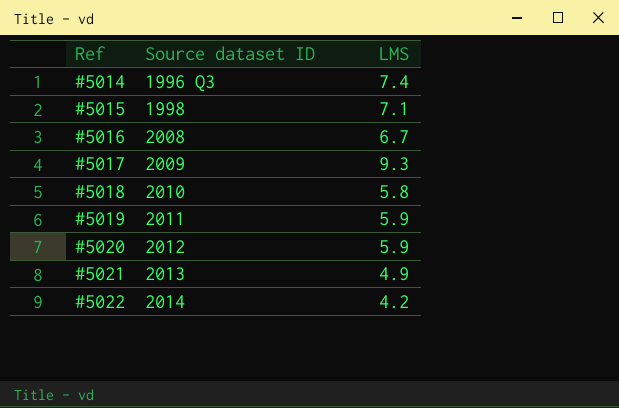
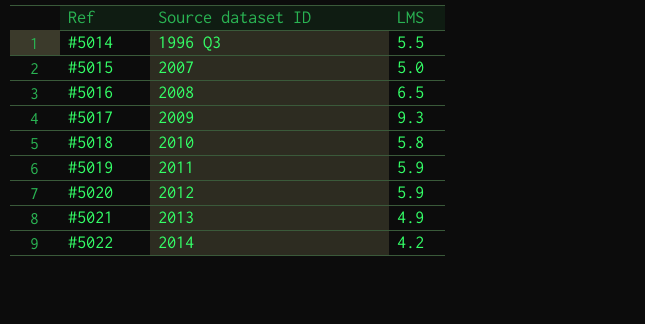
#5014 | LMS: 7.4 -> 5.5
#5015 | Source dataset ID: 1998 -> 2007
#5015 | LMS: 7.1 -> 5.0
#5016 | LMS: 6.7 -> 6.5

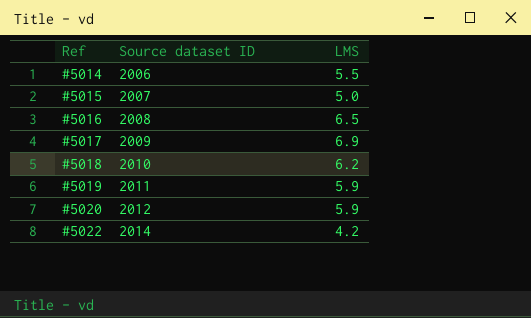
row #5021: 2013 | 4.9 -> none
#5014 | Source dataset ID: 1996 Q3 -> 2006
#5017 | LMS: 9.3 -> 6.9
#5018 | LMS: 5.8 -> 6.2

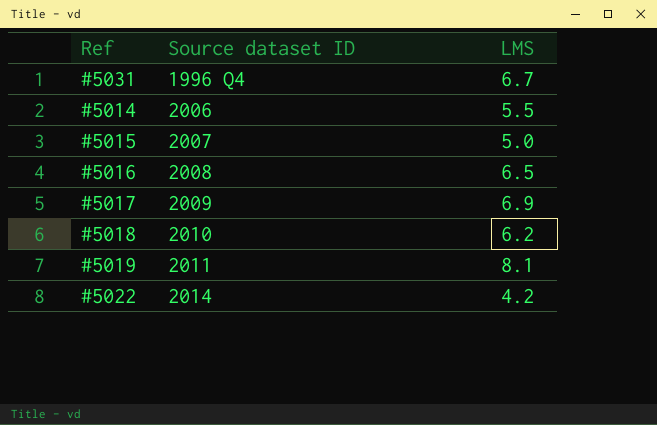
row #5020: 2012 | 5.9 -> none
row #5031: none -> 1996 Q4 | 6.7
#5019 | LMS: 5.9 -> 8.1

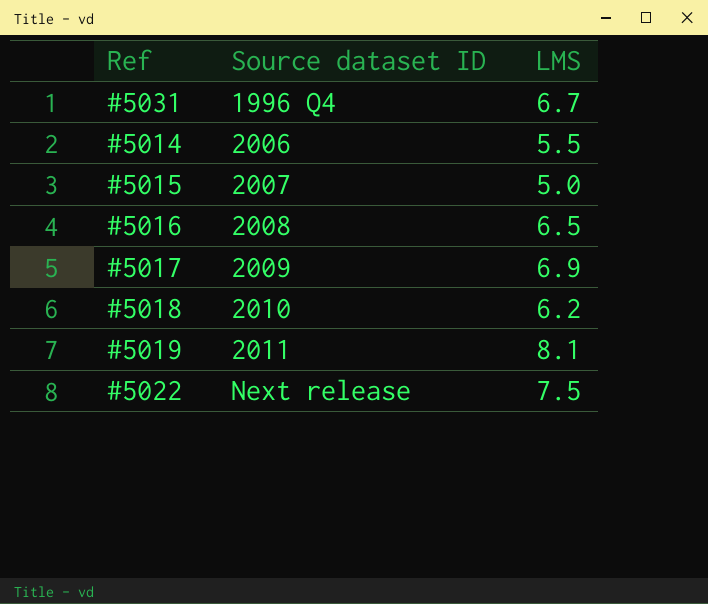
#5022 | Source dataset ID: 2014 -> Next release
#5022 | LMS: 4.2 -> 7.5

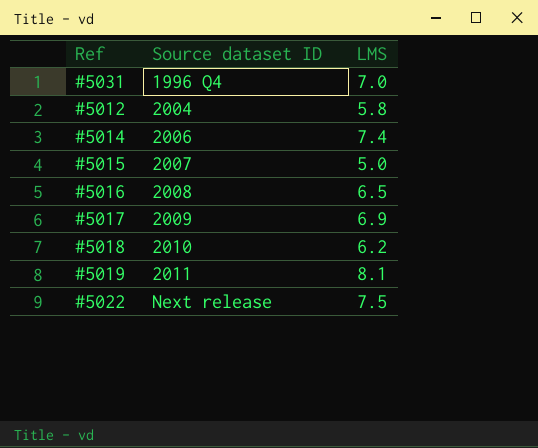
#5031 | LMS: 6.7 -> 7.0
row #5012: none -> 2004 | 5.8
#5014 | LMS: 5.5 -> 7.4

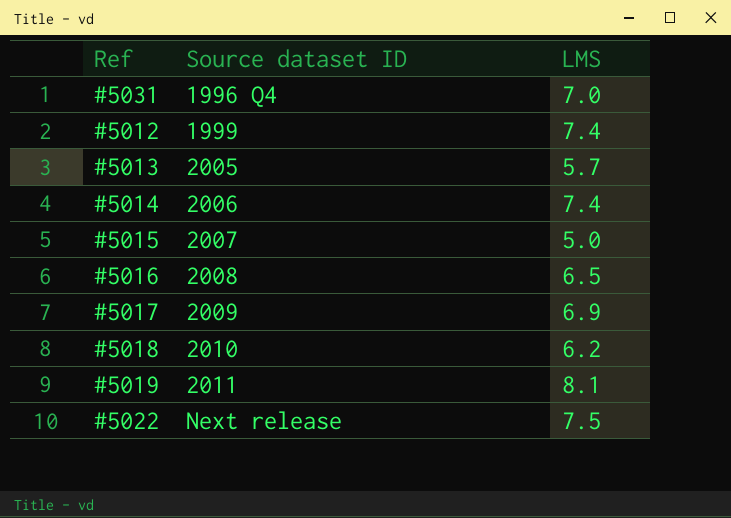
#5012 | Source dataset ID: 2004 -> 1999
#5012 | LMS: 5.8 -> 7.4
row #5013: none -> 2005 | 5.7

